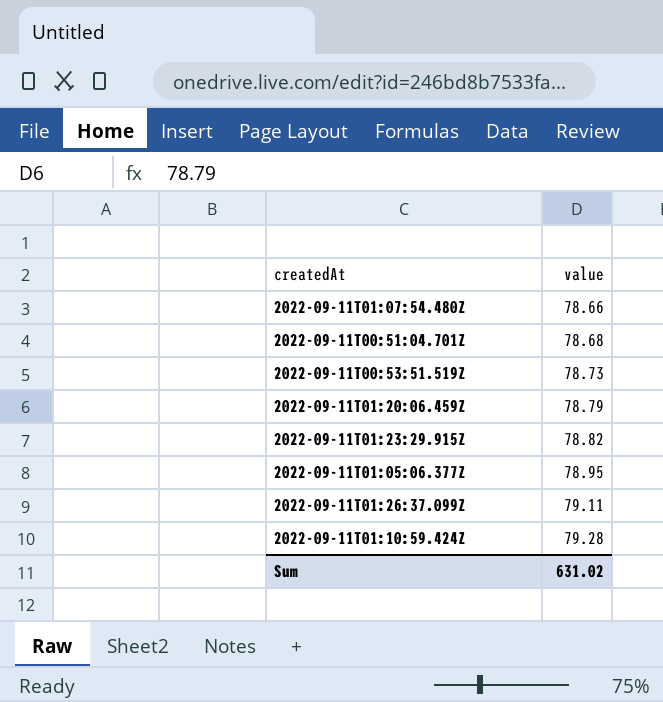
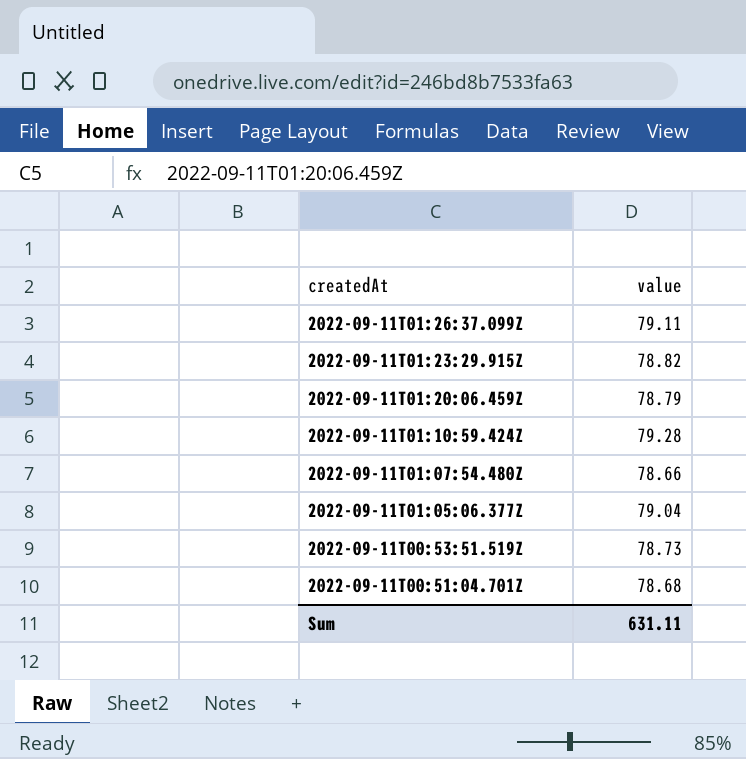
row order: value ascending -> createdAt descending
2022-09-11T01:05:06.377Z | value: 78.95 -> 79.04
Sum | value: 631.02 -> 631.11

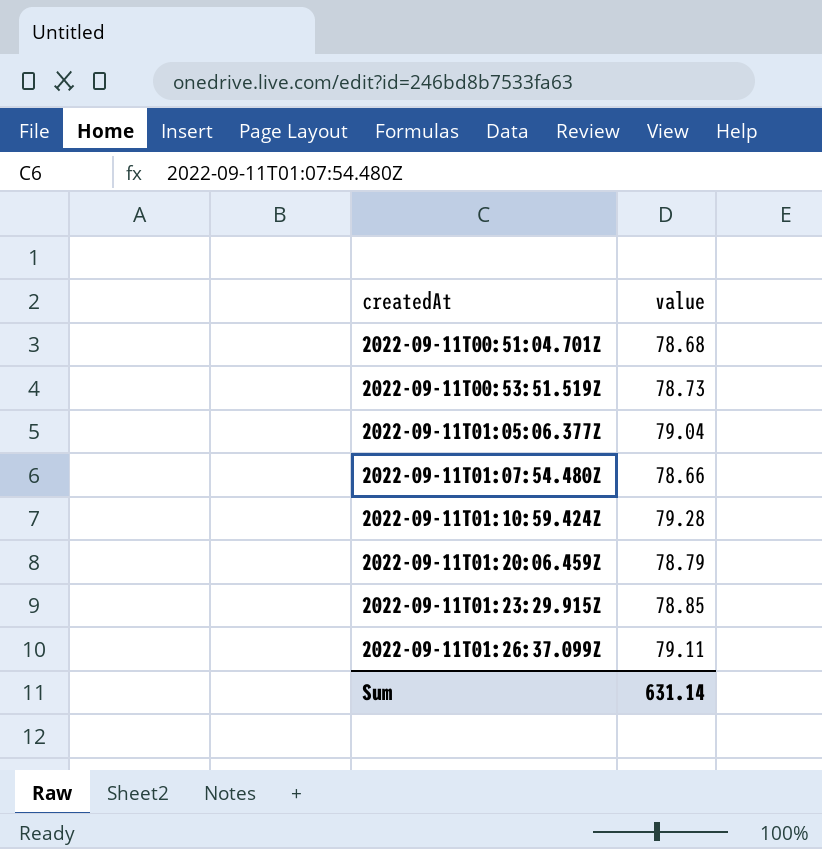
row order: createdAt descending -> createdAt ascending
2022-09-11T01:23:29.915Z | value: 78.82 -> 78.85
Sum | value: 631.11 -> 631.14

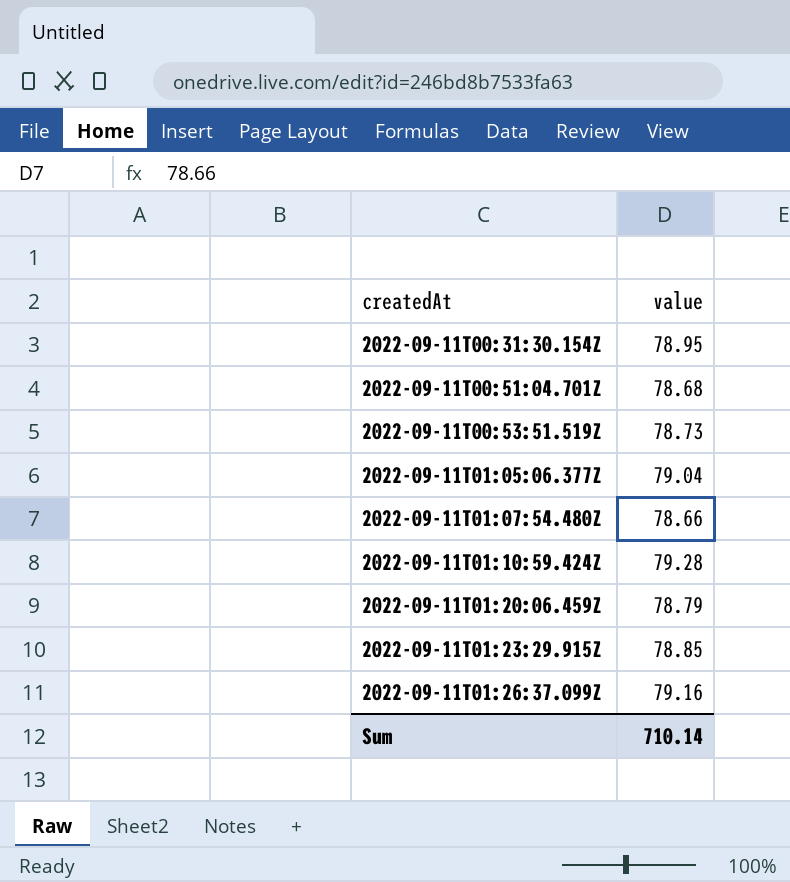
row 2022-09-11T00:31:30.154Z: none -> 78.95
2022-09-11T01:26:37.099Z | value: 79.11 -> 79.16
Sum | value: 631.14 -> 710.14

